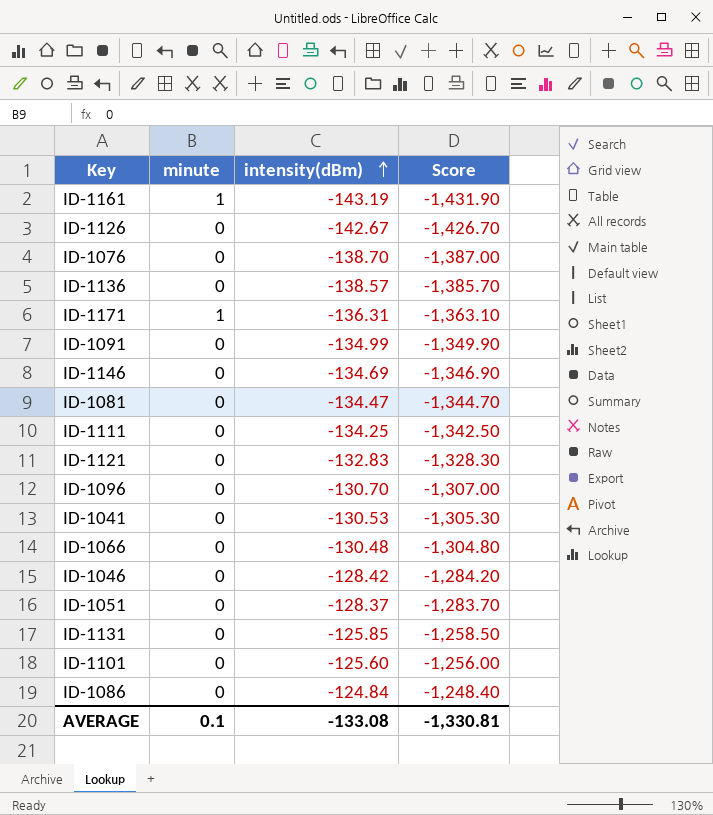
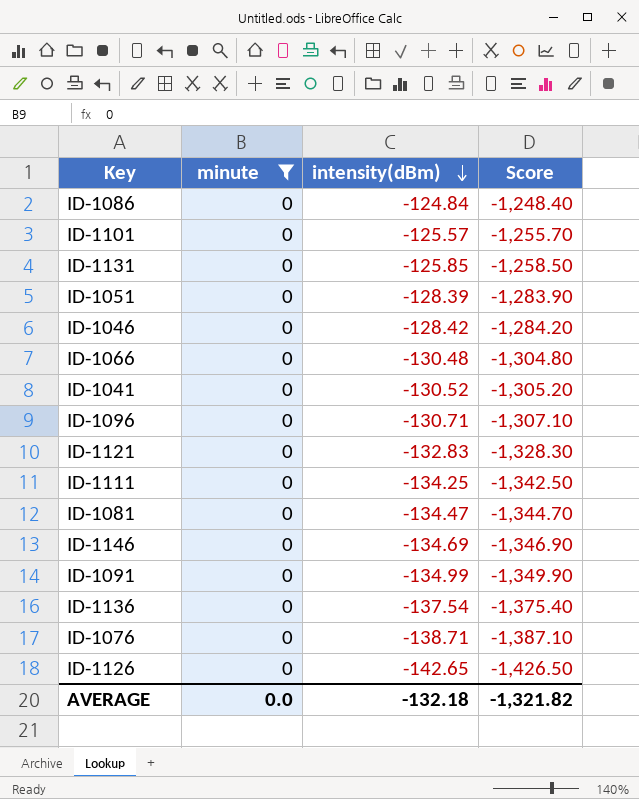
filter: none -> minute = 0
row order: intensity(dBm) ascending -> intensity(dBm) descending
ID-1101 | intensity(dBm): -125.60 -> -125.57
ID-1101 | Score: -1,256.00 -> -1,255.70
ID-1051 | intensity(dBm): -128.37 -> -128.39
ID-1051 | Score: -1,283.70 -> -1,283.90
ID-1041 | intensity(dBm): -130.53 -> -130.52
ID-1041 | Score: -1,305.30 -> -1,305.20
ID-1096 | intensity(dBm): -130.70 -> -130.71
ID-1096 | Score: -1,307.00 -> -1,307.10
ID-1136 | intensity(dBm): -138.57 -> -137.54
ID-1136 | Score: -1,385.70 -> -1,375.40
ID-1076 | intensity(dBm): -138.70 -> -138.71
ID-1076 | Score: -1,387.00 -> -1,387.10
ID-1126 | intensity(dBm): -142.67 -> -142.65
ID-1126 | Score: -1,426.70 -> -1,426.50
AVERAGE | minute: 0.1 -> 0.0
AVERAGE | intensity(dBm): -133.08 -> -132.18
AVERAGE | Score: -1,330.81 -> -1,321.82

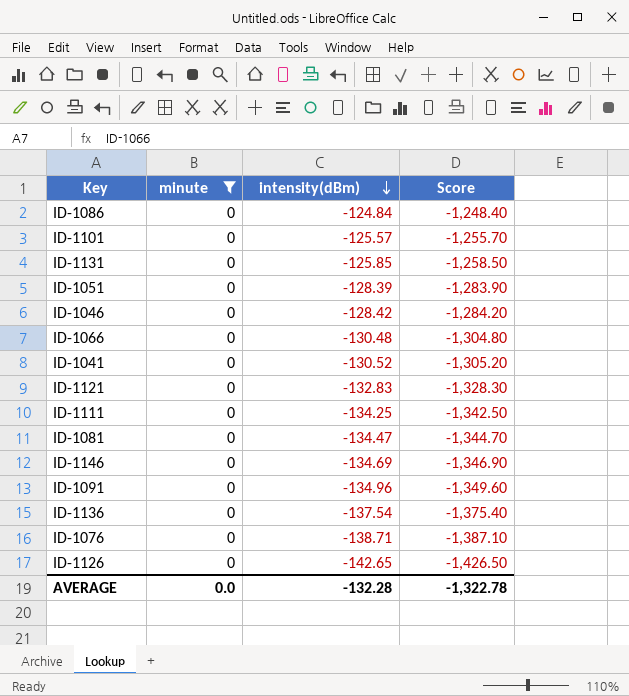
row ID-1096: 0 | -130.71 | -1,307.10 -> none
ID-1091 | intensity(dBm): -134.99 -> -134.96
ID-1091 | Score: -1,349.90 -> -1,349.60
AVERAGE | intensity(dBm): -132.18 -> -132.28
AVERAGE | Score: -1,321.82 -> -1,322.78

